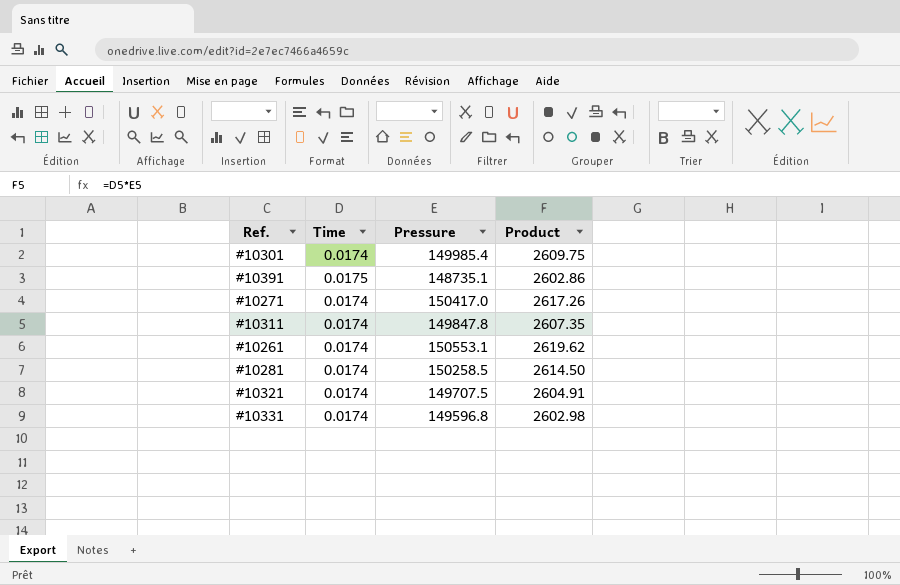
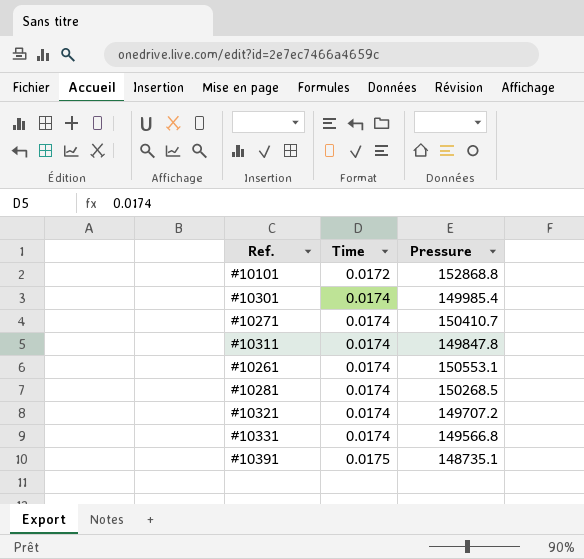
row order: none -> Time ascending
column Product | formula: [Time] * [Pressure] -> none
row #10101: none -> 0.0172 | 152868.8
#10271 | Pressure: 150417.0 -> 150410.7
#10281 | Pressure: 150258.5 -> 150268.5
#10321 | Pressure: 149707.5 -> 149707.2
#10331 | Pressure: 149596.8 -> 149566.8

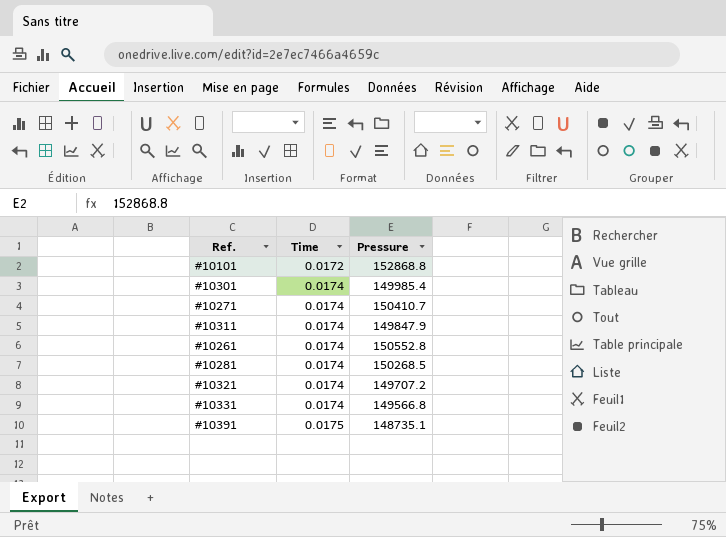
#10311 | Pressure: 149847.8 -> 149847.9
#10261 | Pressure: 150553.1 -> 150552.8

